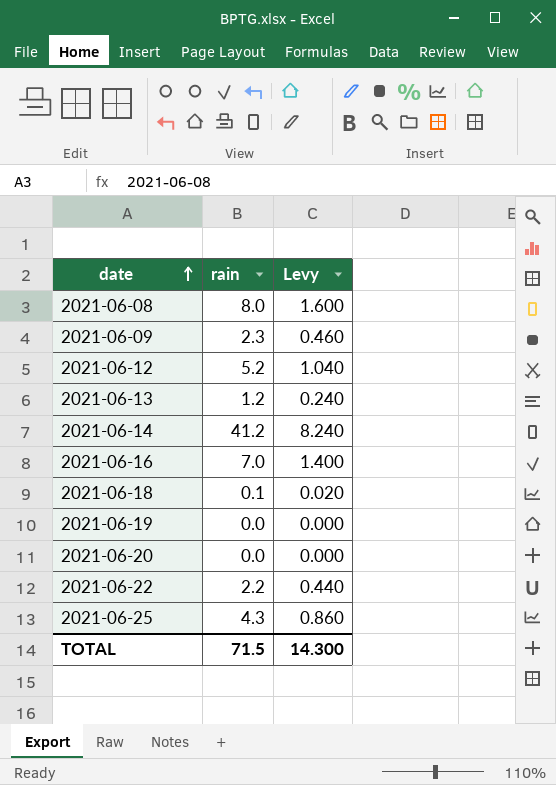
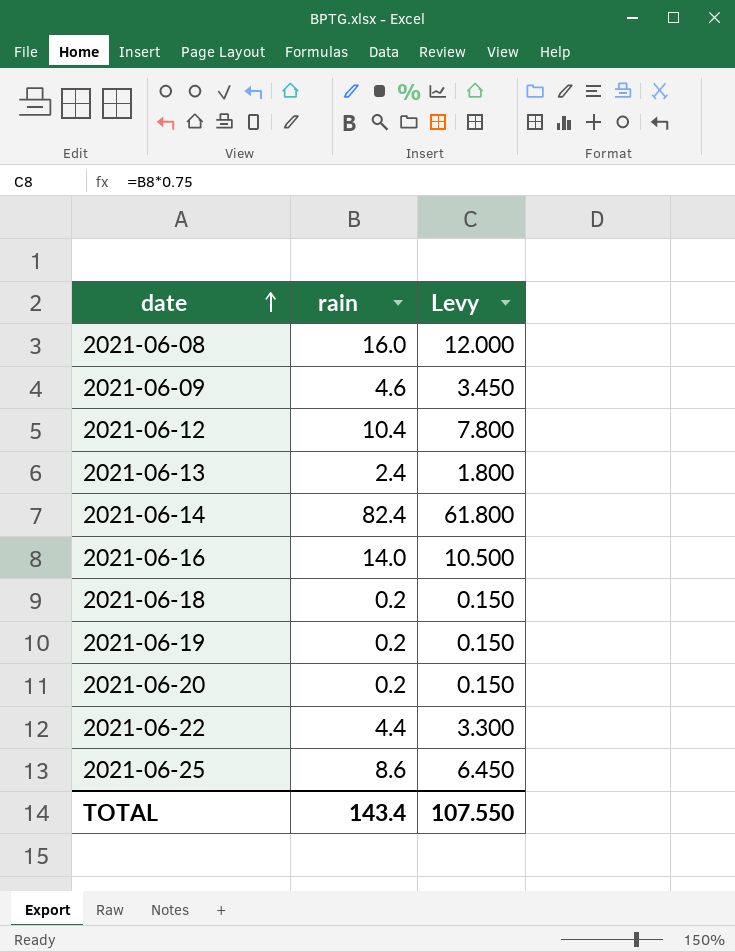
column Levy | formula: [rain] * 0.2 -> [rain] * 0.75
2021-06-08 | rain: 8.0 -> 16.0
2021-06-09 | rain: 2.3 -> 4.6
2021-06-12 | rain: 5.2 -> 10.4
2021-06-13 | rain: 1.2 -> 2.4
2021-06-14 | rain: 41.2 -> 82.4
2021-06-16 | rain: 7.0 -> 14.0
2021-06-18 | rain: 0.1 -> 0.2
2021-06-19 | rain: 0.0 -> 0.2
2021-06-20 | rain: 0.0 -> 0.2
2021-06-22 | rain: 2.2 -> 4.4
2021-06-25 | rain: 4.3 -> 8.6
TOTAL | rain: 71.5 -> 143.4
TOTAL | Levy: 14.300 -> 107.550

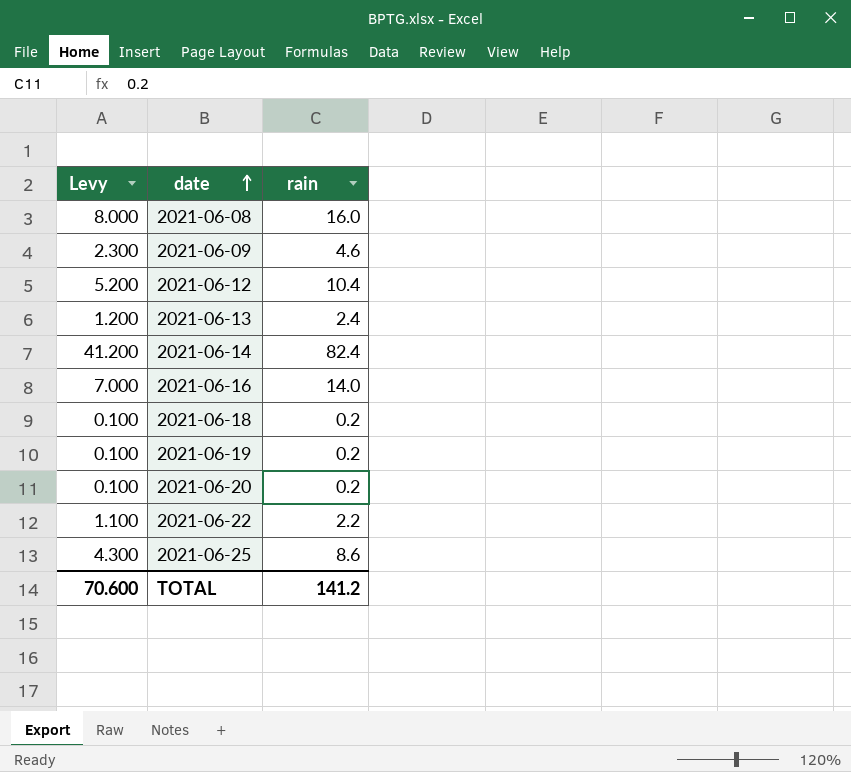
column Levy | formula: [rain] * 0.75 -> [rain] * 0.5
column Levy | position: 3 -> 1
2021-06-22 | rain: 4.4 -> 2.2
TOTAL | Levy: 107.550 -> 70.600
TOTAL | rain: 143.4 -> 141.2

